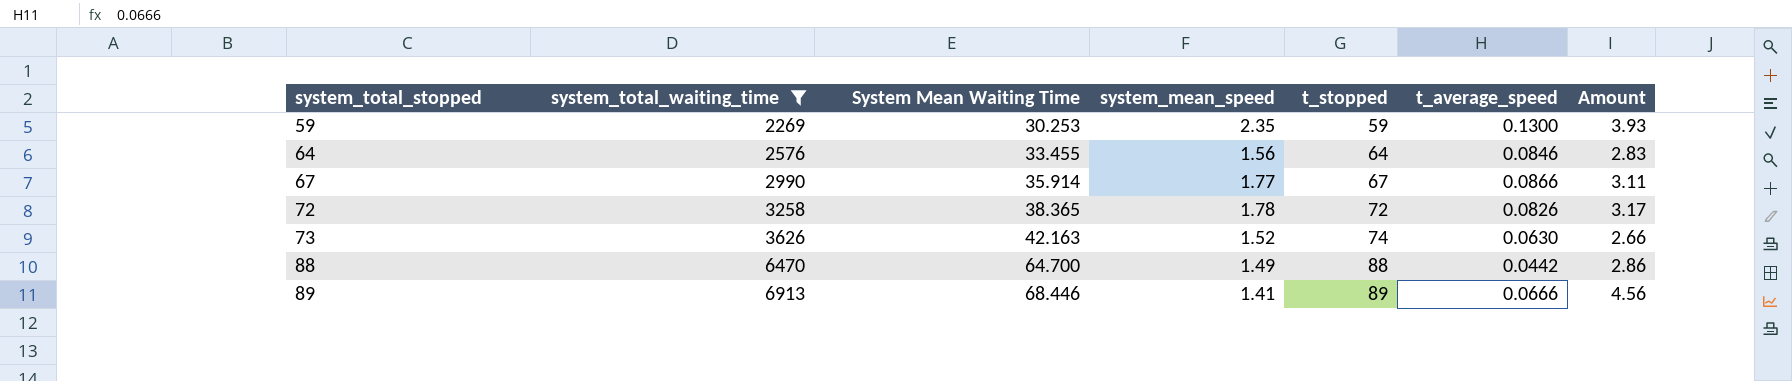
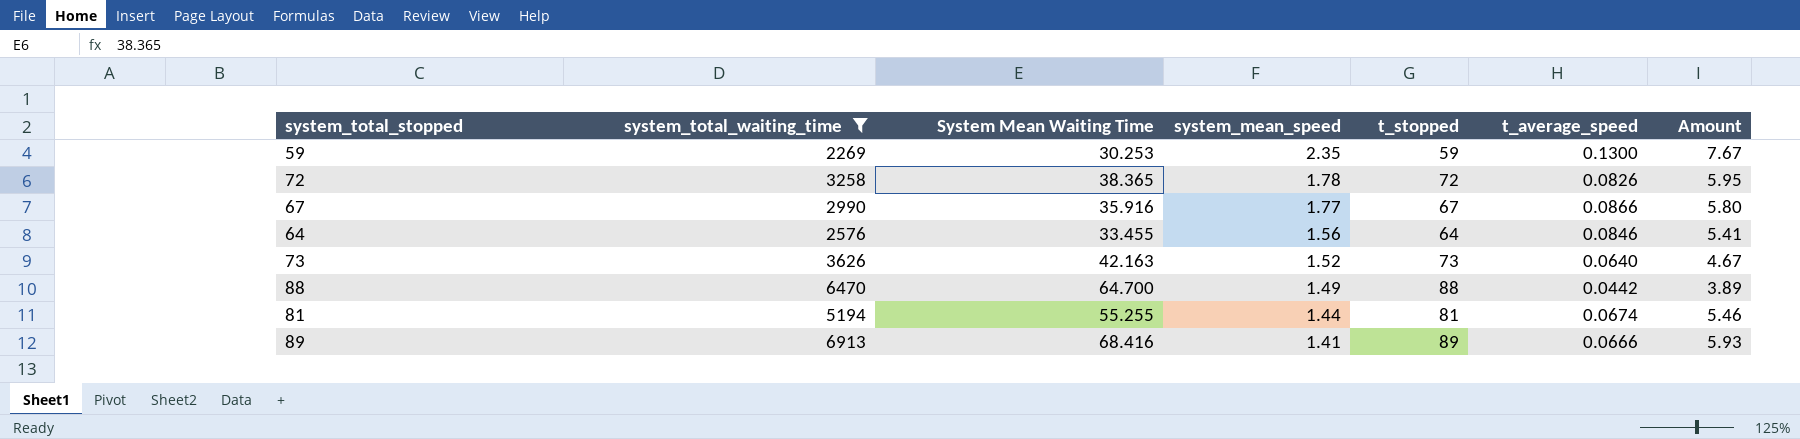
row order: system_total_stopped ascending -> system_mean_speed descending
column Amount | formula: [System Mean Waiting Time] * [t_average_speed] -> [t_stopped] * [t_average_speed]
67 | System Mean Waiting Time: 35.914 -> 35.916
73 | t_stopped: 74 -> 73
73 | t_average_speed: 0.0630 -> 0.0640
row 81: none -> 5194 | 55.255 | 1.44 | 81 | 0.0674 | 5.46
89 | System Mean Waiting Time: 68.446 -> 68.416

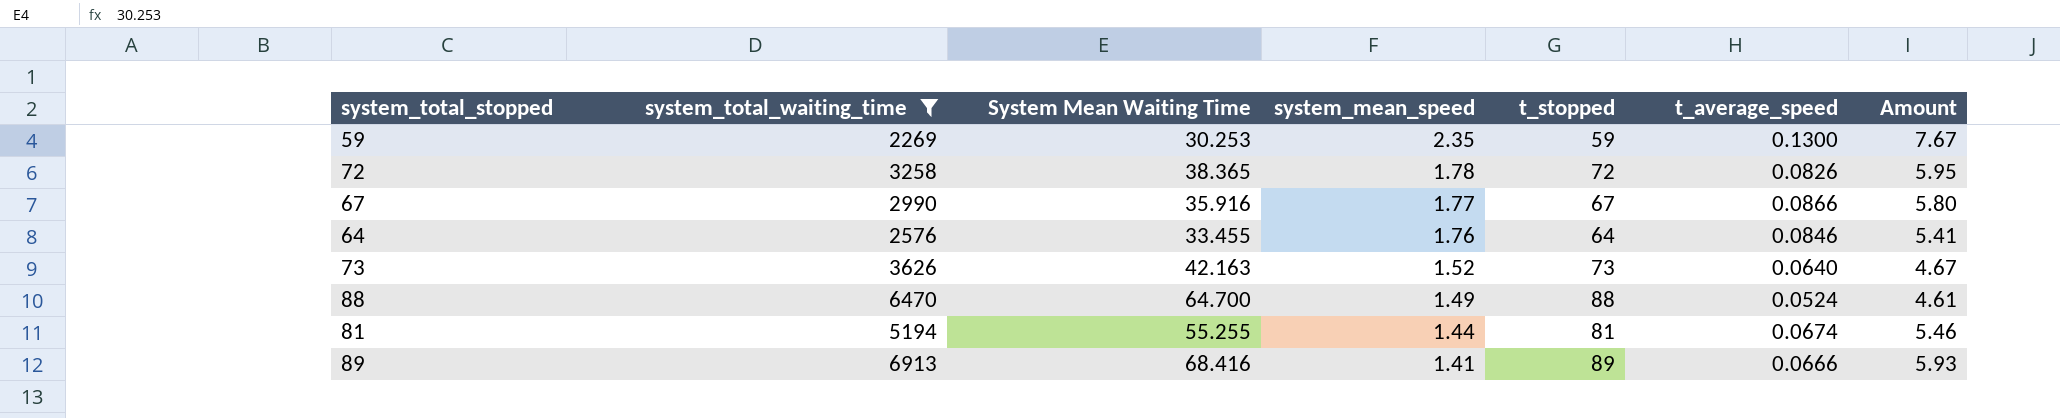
64 | system_mean_speed: 1.56 -> 1.76
88 | t_average_speed: 0.0442 -> 0.0524
88 | Amount: 3.89 -> 4.61

